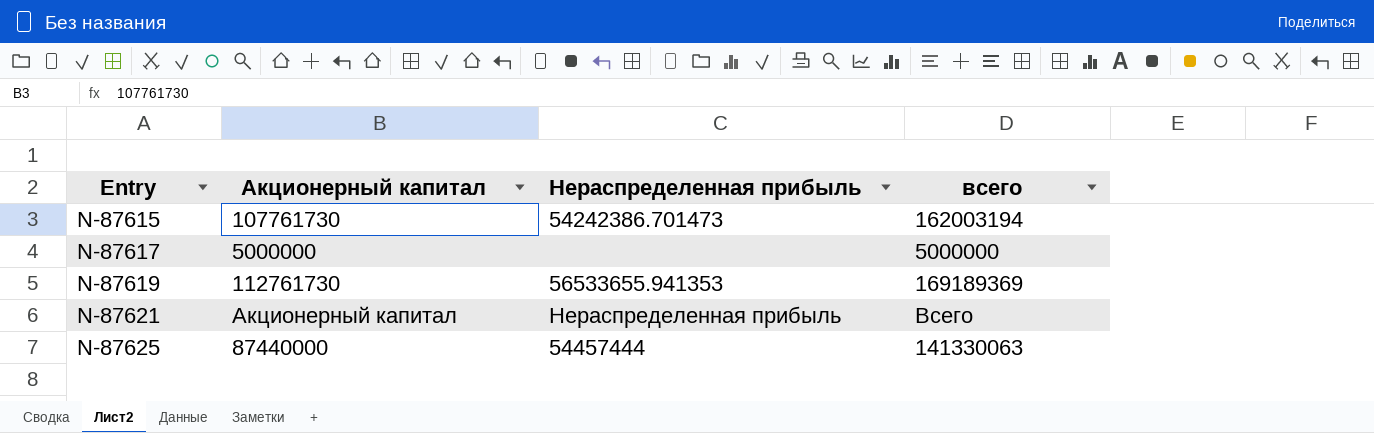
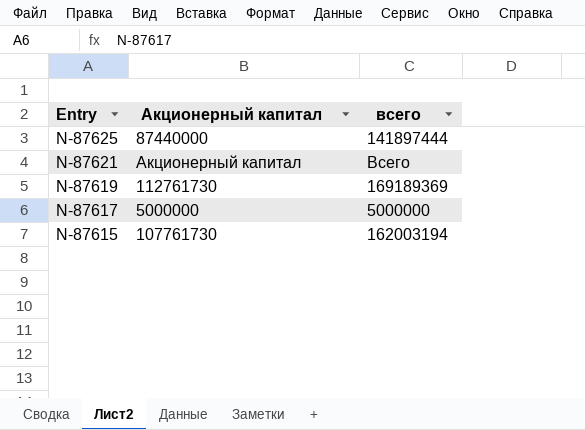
row order: Entry ascending -> Entry descending
column Нераспределенная прибыль | position: 3 -> none
N-87625 | всего: 141330063 -> 141897444

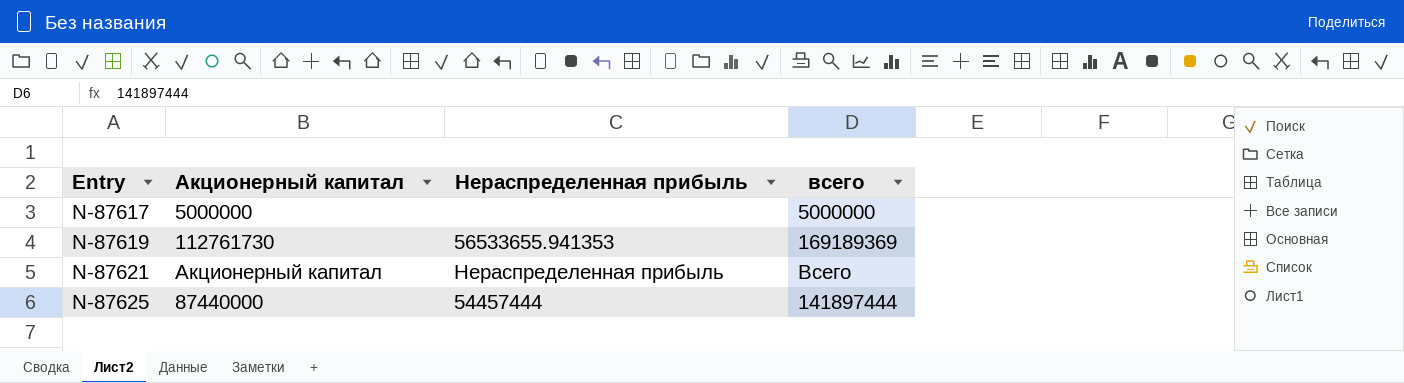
row order: Entry descending -> Entry ascending
column Нераспределенная прибыль | position: none -> 3
row N-87615: 107761730 | 162003194 -> none

